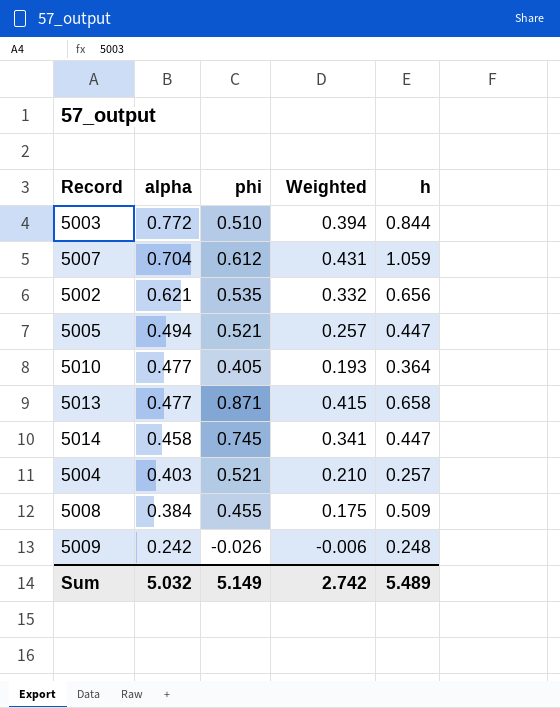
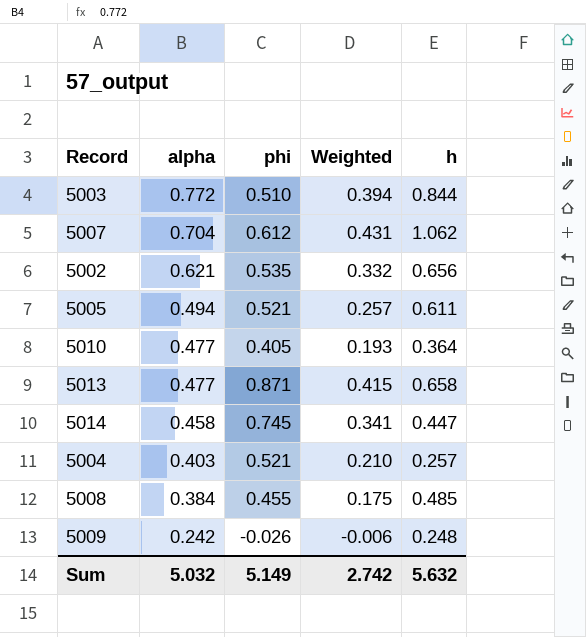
5007 | h: 1.059 -> 1.062
5005 | h: 0.447 -> 0.611
5008 | h: 0.509 -> 0.485
Sum | h: 5.489 -> 5.632

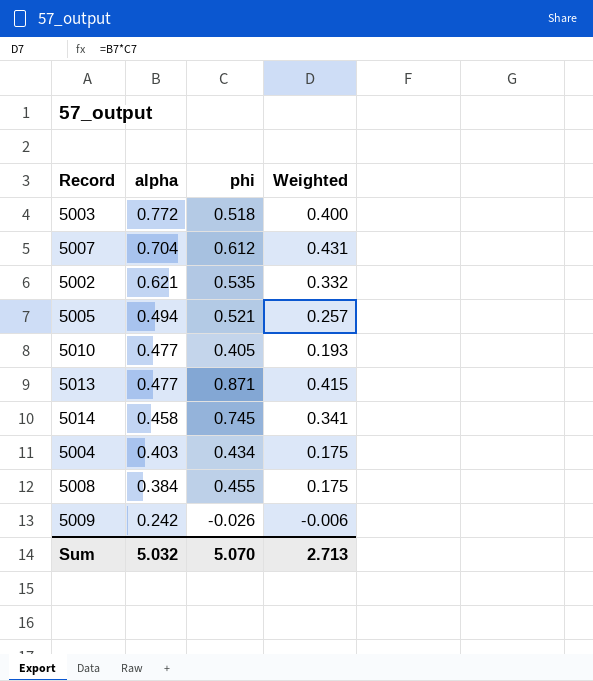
column h | position: 5 -> none
5003 | phi: 0.510 -> 0.518
5003 | Weighted: 0.394 -> 0.400
5004 | phi: 0.521 -> 0.434
5004 | Weighted: 0.210 -> 0.175
Sum | phi: 5.149 -> 5.070
Sum | Weighted: 2.742 -> 2.713

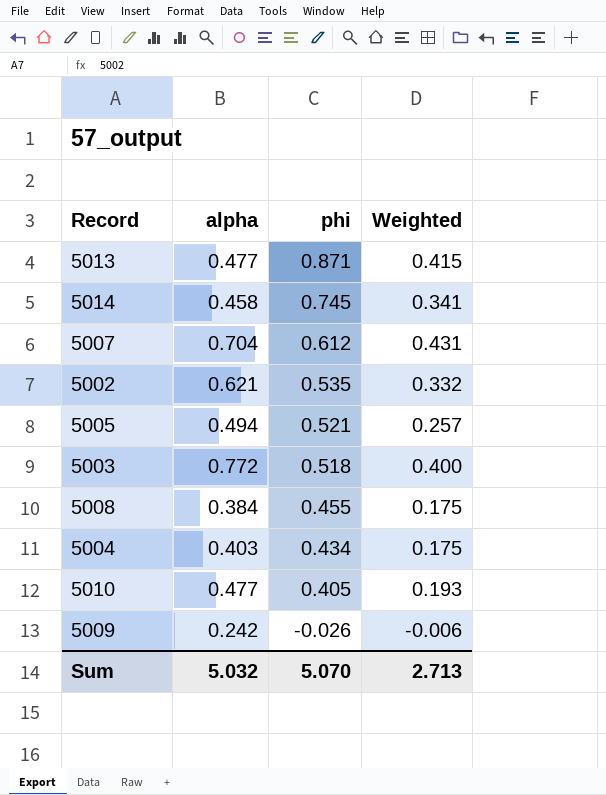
row order: alpha descending -> phi descending

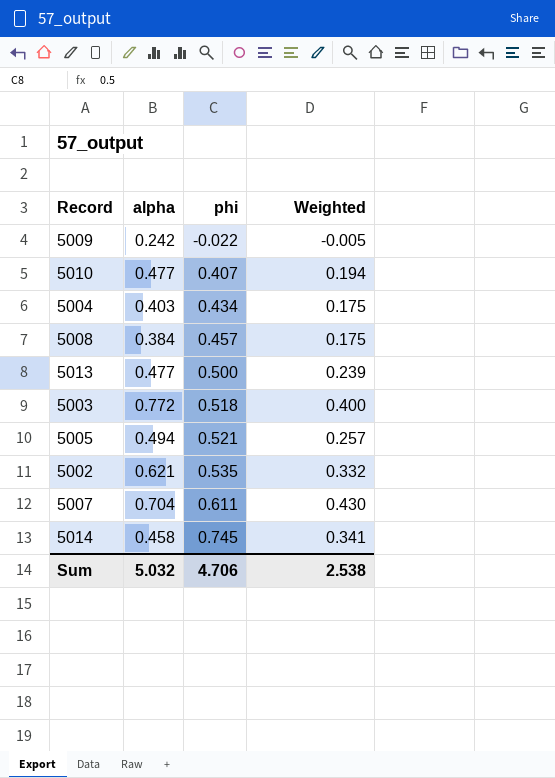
row order: phi descending -> phi ascending
5009 | phi: -0.026 -> -0.022
5009 | Weighted: -0.006 -> -0.005
5010 | phi: 0.405 -> 0.407
5010 | Weighted: 0.193 -> 0.194
5008 | phi: 0.455 -> 0.457
5013 | phi: 0.871 -> 0.500
5013 | Weighted: 0.415 -> 0.239
5007 | phi: 0.612 -> 0.611
5007 | Weighted: 0.431 -> 0.430
Sum | phi: 5.070 -> 4.706
Sum | Weighted: 2.713 -> 2.538

